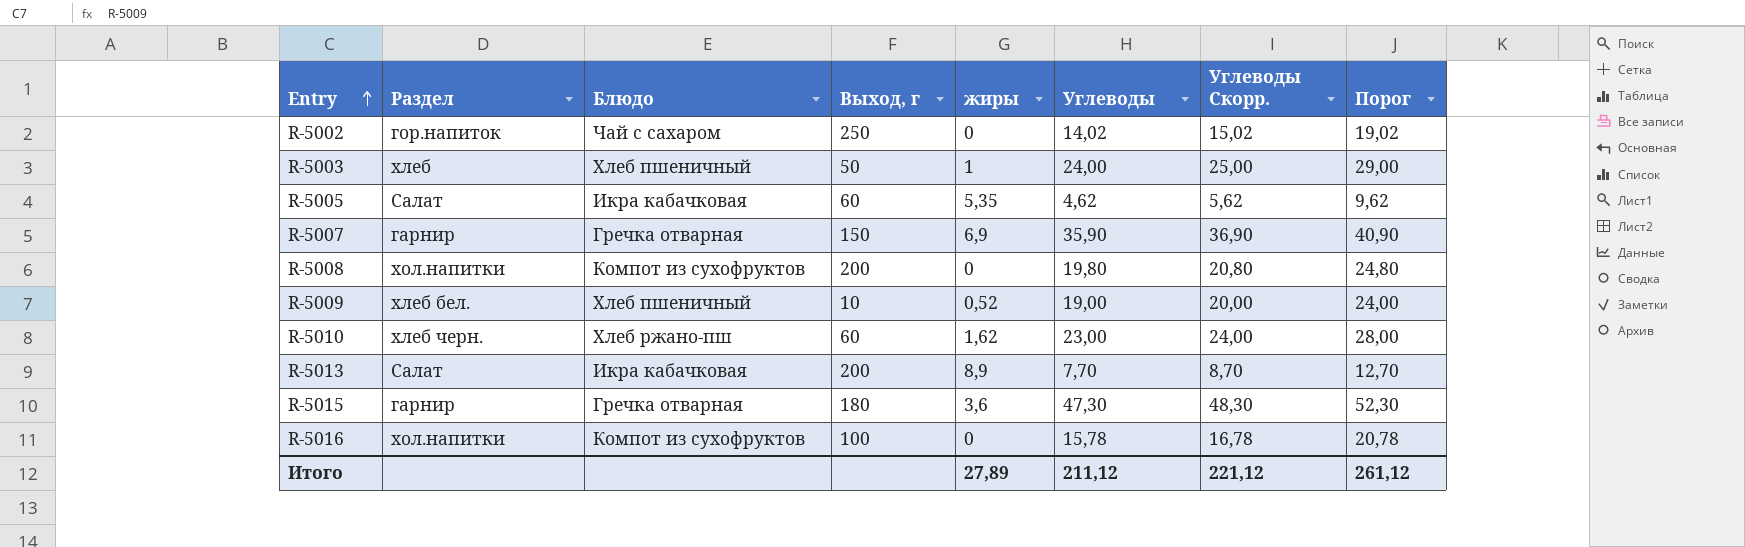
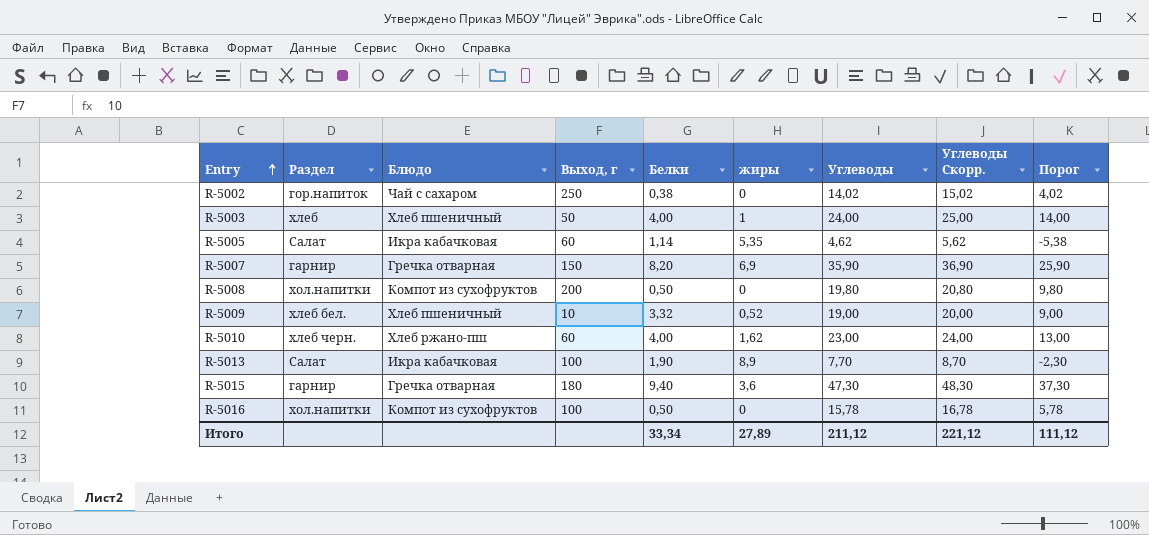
column Белки | position: none -> 5
column Порог | formula: [Углеводы] + 5 -> [Углеводы] - 10
R-5013 | Выход, г: 200 -> 100
Итого | Порог: 261,12 -> 111,12

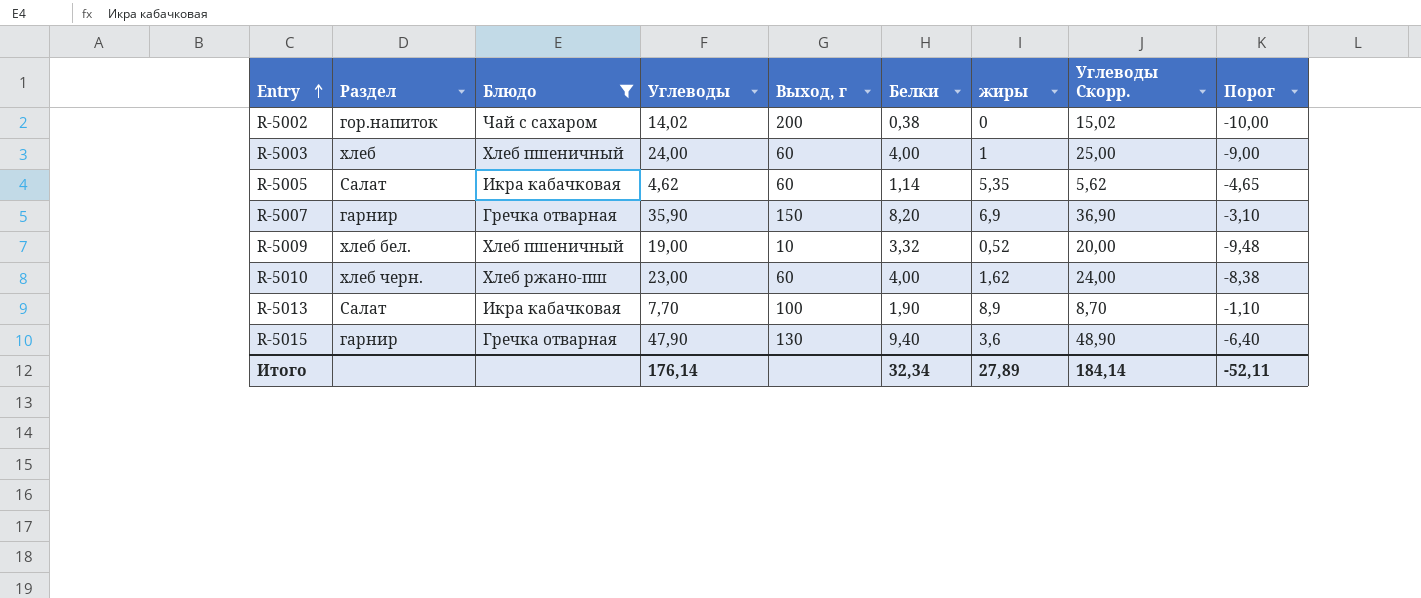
filter: none -> Блюдо != Компот из сухофруктов
column Углеводы | position: 7 -> 4
column Порог | formula: [Углеводы] - 10 -> [жиры] - 10
R-5002 | Выход, г: 250 -> 200
R-5003 | Выход, г: 50 -> 60
R-5015 | Углеводы: 47,30 -> 47,90
R-5015 | Выход, г: 180 -> 130
R-5015 | Углеводы Скорр.: 48,30 -> 48,90
Итого | Углеводы: 211,12 -> 176,14
Итого | Белки: 33,34 -> 32,34
Итого | Углеводы Скорр.: 221,12 -> 184,14
Итого | Порог: 111,12 -> -52,11

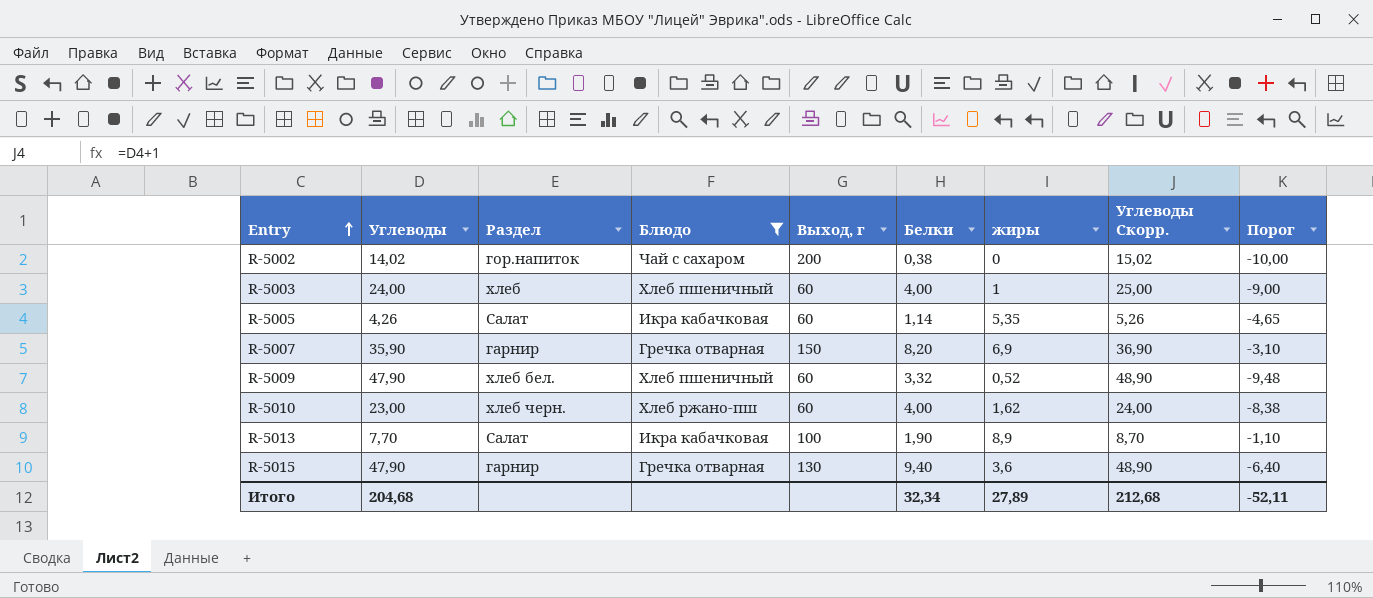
column Углеводы | position: 4 -> 2
R-5005 | Углеводы: 4,62 -> 4,26
R-5005 | Углеводы Скорр.: 5,62 -> 5,26
R-5009 | Углеводы: 19,00 -> 47,90
R-5009 | Выход, г: 10 -> 60
R-5009 | Углеводы Скорр.: 20,00 -> 48,90
Итого | Углеводы: 176,14 -> 204,68
Итого | Углеводы Скорр.: 184,14 -> 212,68

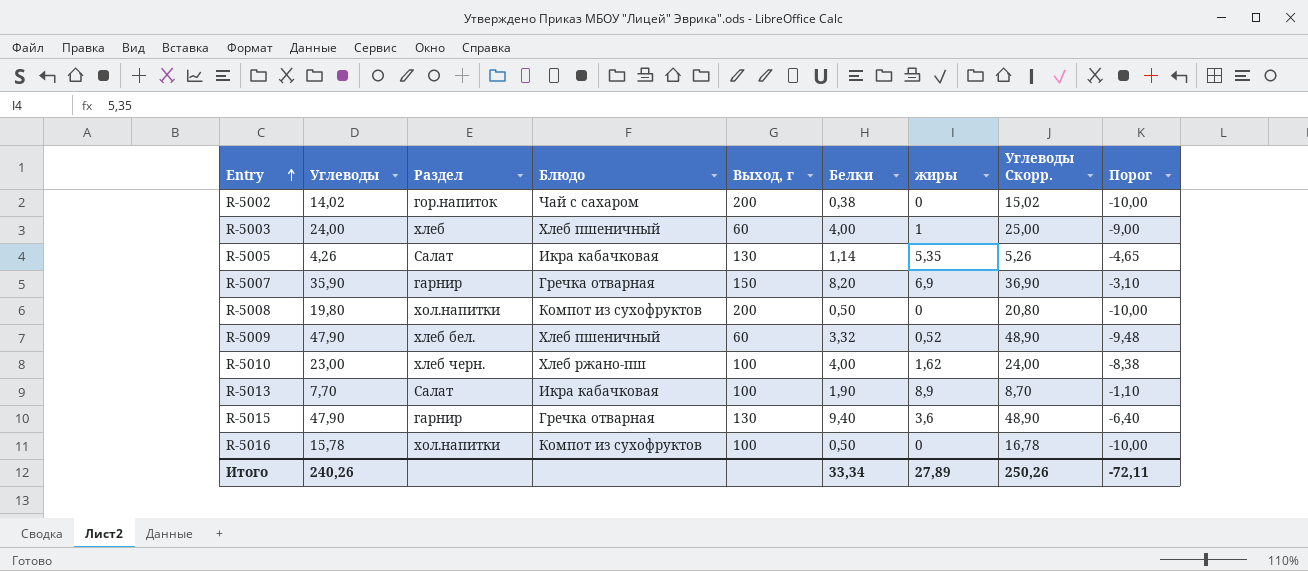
filter: Блюдо != Компот из сухофруктов -> none
R-5005 | Выход, г: 60 -> 130
R-5010 | Выход, г: 60 -> 100
Итого | Углеводы: 204,68 -> 240,26
Итого | Белки: 32,34 -> 33,34
Итого | Углеводы Скорр.: 212,68 -> 250,26
Итого | Порог: -52,11 -> -72,11

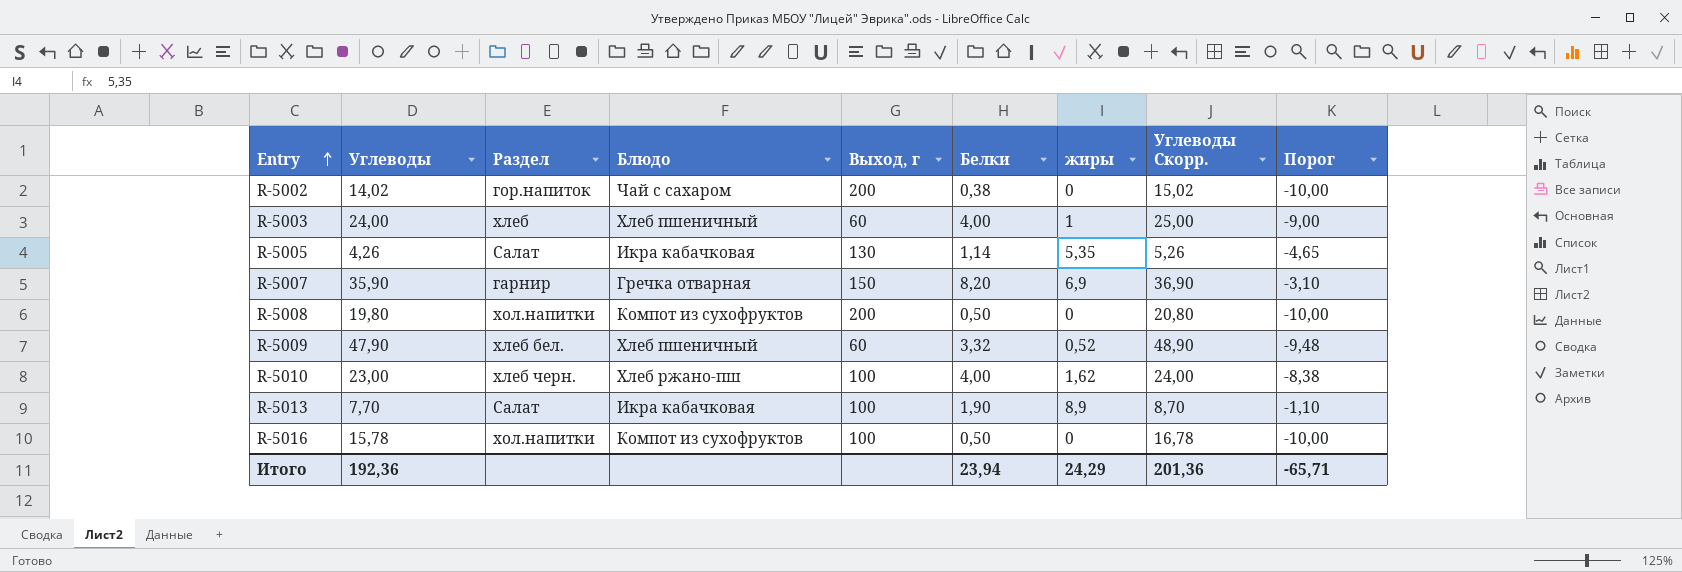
row R-5015: 47,90 | гарнир | Гречка отварная | 130 | 9,40 | 3,6 | 48,90 | -6,40 -> none
Итого | Углеводы: 240,26 -> 192,36
Итого | Белки: 33,34 -> 23,94
Итого | жиры: 27,89 -> 24,29
Итого | Углеводы Скорр.: 250,26 -> 201,36
Итого | Порог: -72,11 -> -65,71

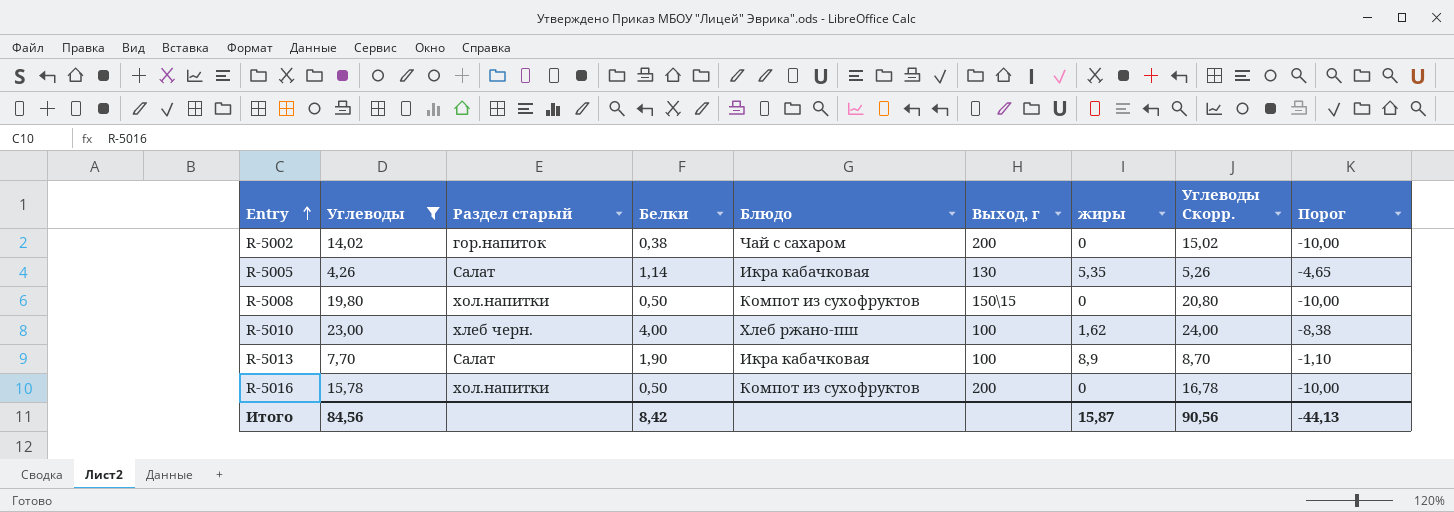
filter: none -> Углеводы <= 23,00
column name: Раздел -> Раздел старый
column Белки | position: 6 -> 4
R-5008 | Выход, г: 200 -> 150\15
R-5016 | Выход, г: 100 -> 200
Итого | Углеводы: 192,36 -> 84,56
Итого | Белки: 23,94 -> 8,42
Итого | жиры: 24,29 -> 15,87
Итого | Углеводы Скорр.: 201,36 -> 90,56
Итого | Порог: -65,71 -> -44,13

